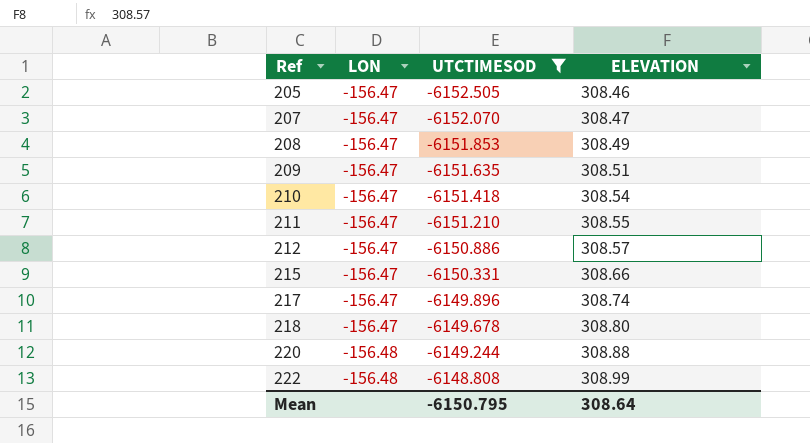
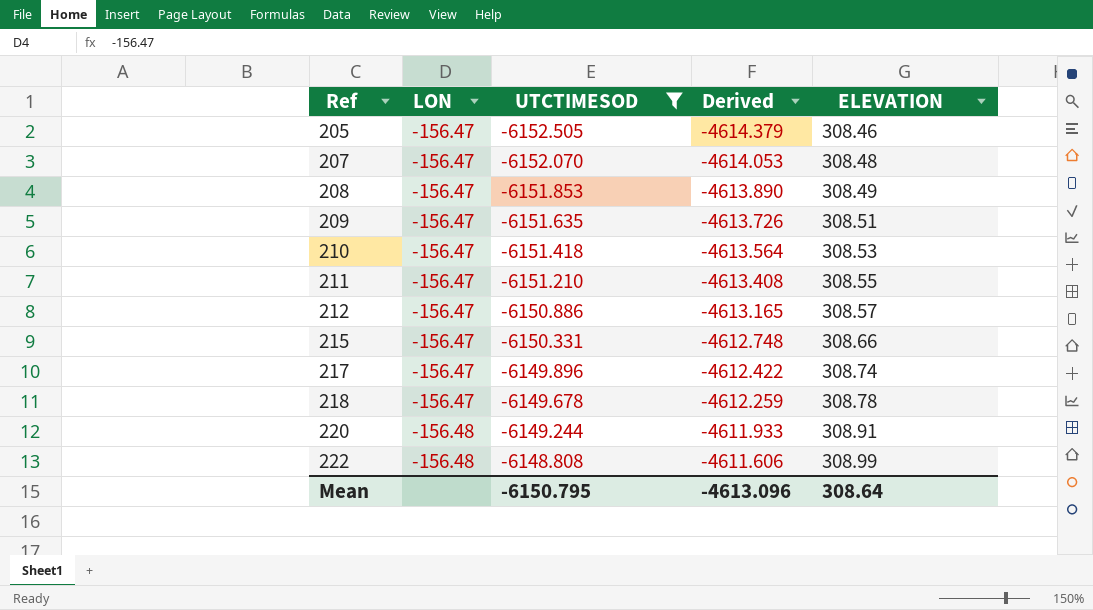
column Derived | formula: none -> [UTCTIMESOD] * 0.75
207 | ELEVATION: 308.47 -> 308.48
210 | ELEVATION: 308.54 -> 308.53
218 | ELEVATION: 308.80 -> 308.78
220 | ELEVATION: 308.88 -> 308.91

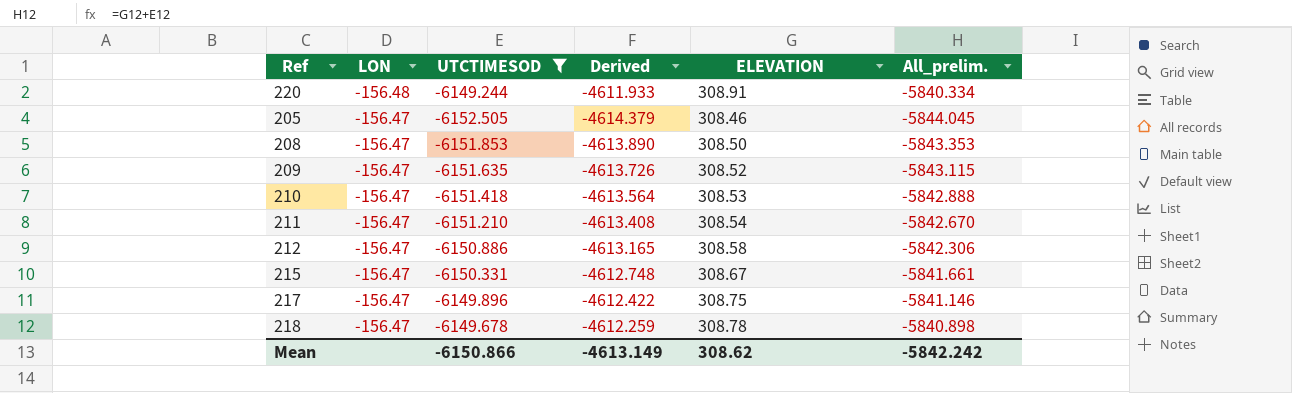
row order: Ref ascending -> LON ascending
column All_prelim. | formula: none -> [UTCTIMESOD] + [ELEVATION]
row 207: -156.47 | -6152.070 | -4614.053 | 308.48 -> none
row 222: -156.48 | -6148.808 | -4611.606 | 308.99 -> none
208 | ELEVATION: 308.49 -> 308.50
209 | ELEVATION: 308.51 -> 308.52
211 | ELEVATION: 308.55 -> 308.54
212 | ELEVATION: 308.57 -> 308.58
215 | ELEVATION: 308.66 -> 308.67
217 | ELEVATION: 308.74 -> 308.75
Mean | UTCTIMESOD: -6150.795 -> -6150.866
Mean | Derived: -4613.096 -> -4613.149
Mean | ELEVATION: 308.64 -> 308.62

